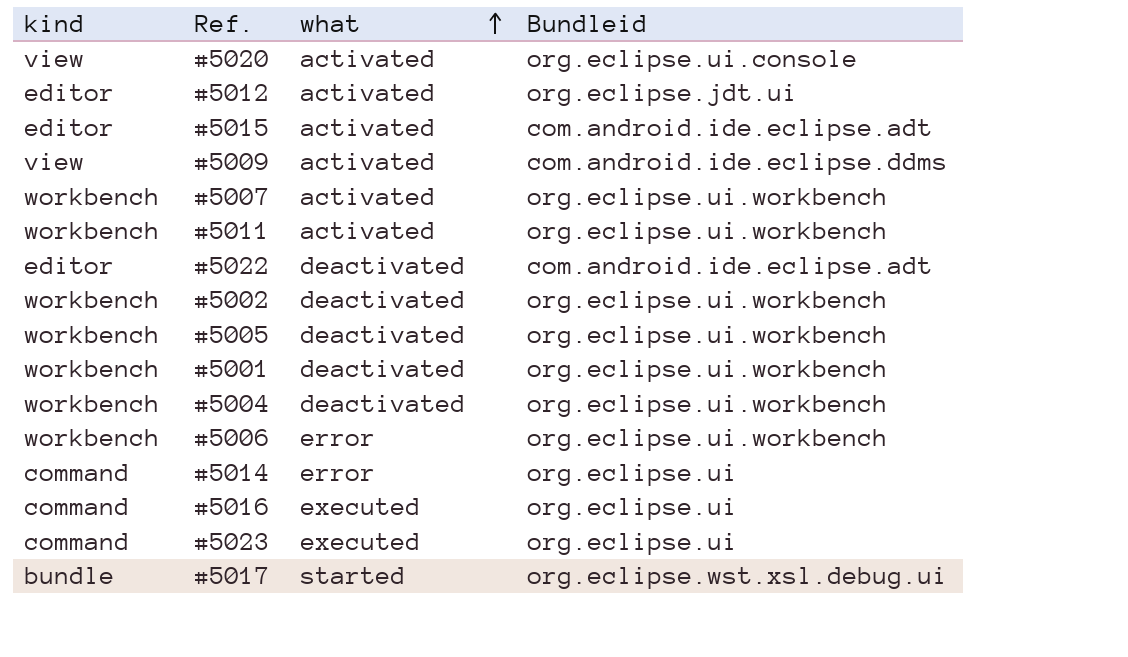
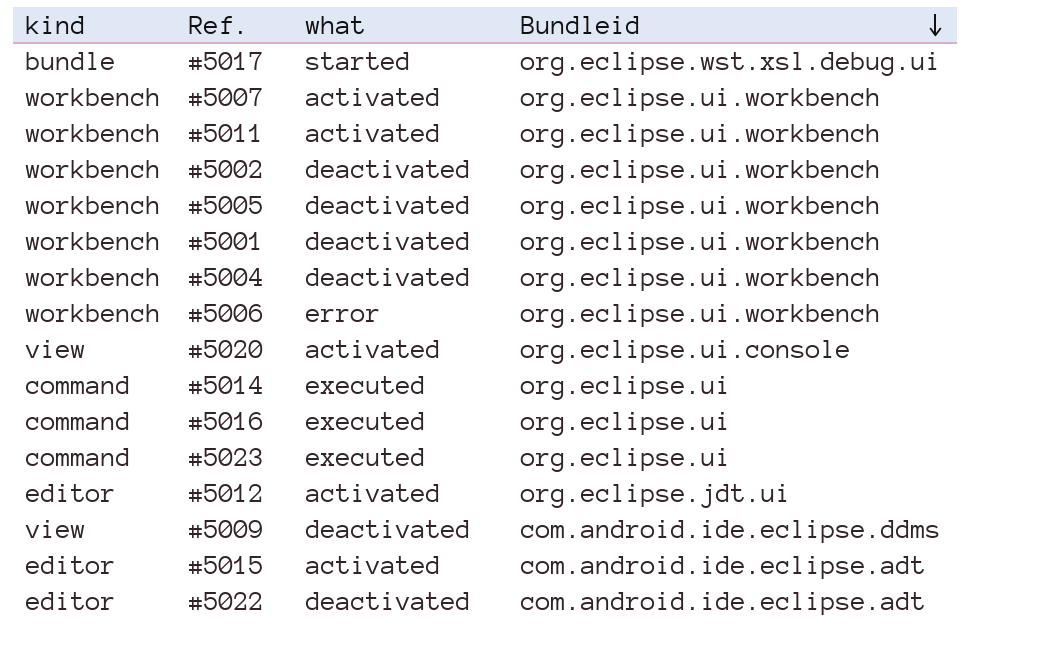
row order: what ascending -> Bundleid descending
#5014 | what: error -> executed
#5009 | what: activated -> deactivated

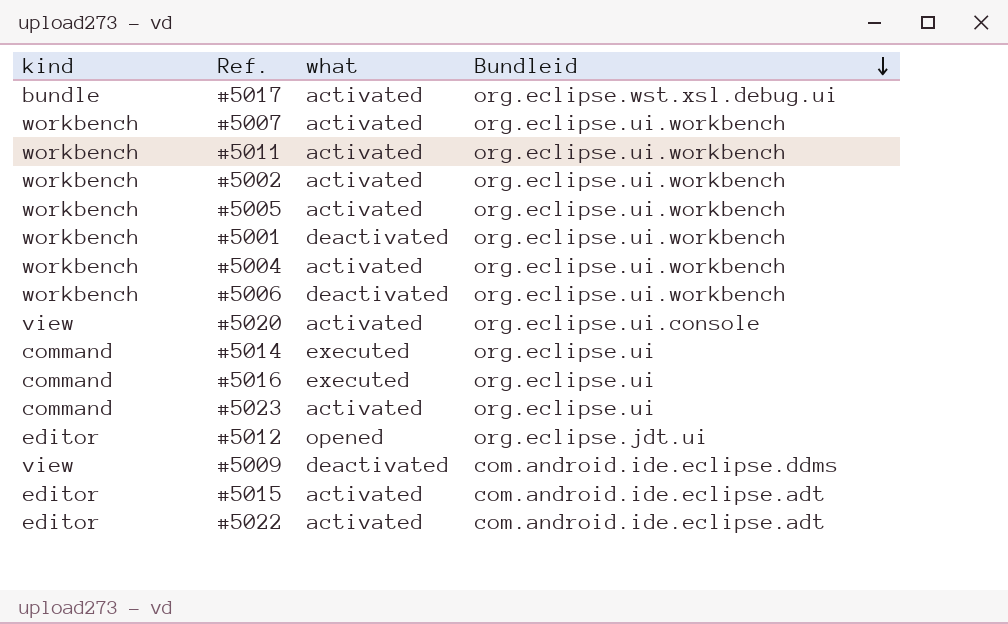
#5017 | what: started -> activated
#5002 | what: deactivated -> activated
#5005 | what: deactivated -> activated
#5004 | what: deactivated -> activated
#5006 | what: error -> deactivated
#5023 | what: executed -> activated
#5012 | what: activated -> opened
#5022 | what: deactivated -> activated

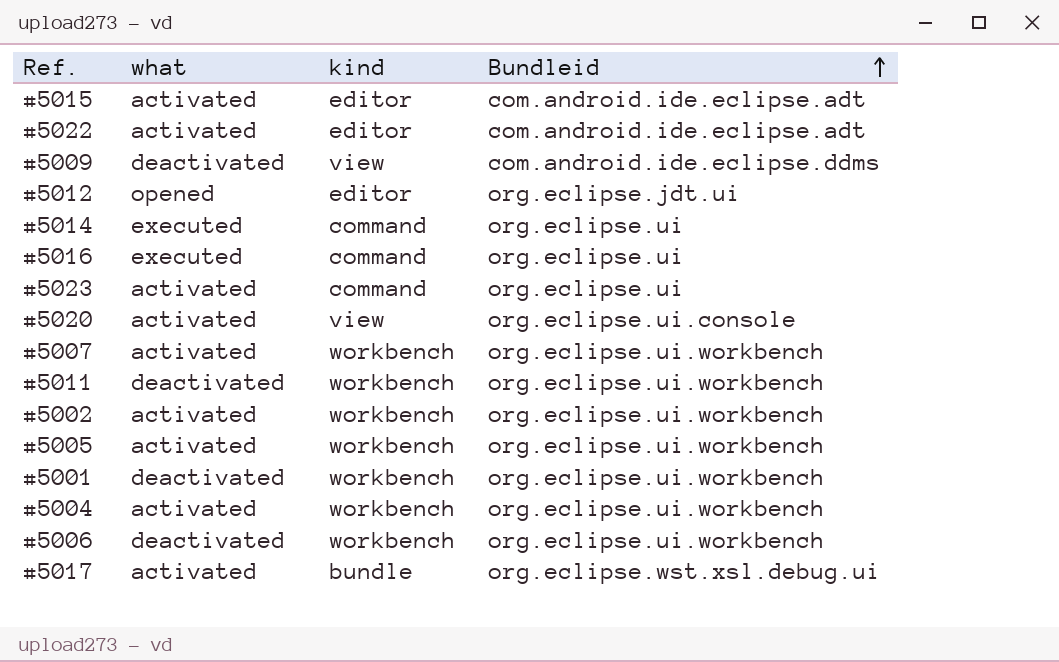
row order: Bundleid descending -> Bundleid ascending
column kind | position: 1 -> 3
#5011 | what: activated -> deactivated

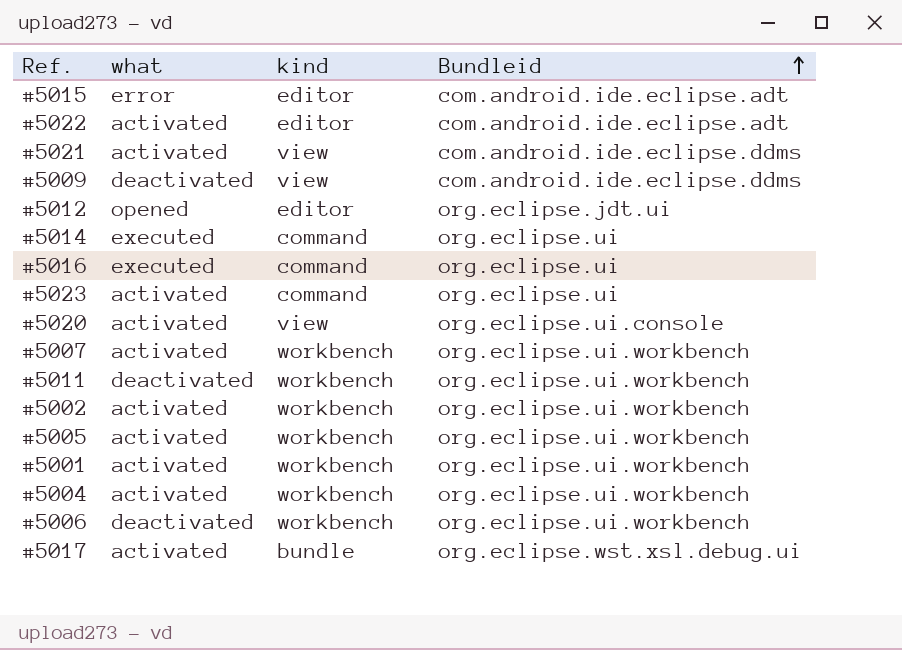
#5015 | what: activated -> error
row #5021: none -> activated | view | com.android.ide.eclipse.ddms
#5001 | what: deactivated -> activated

